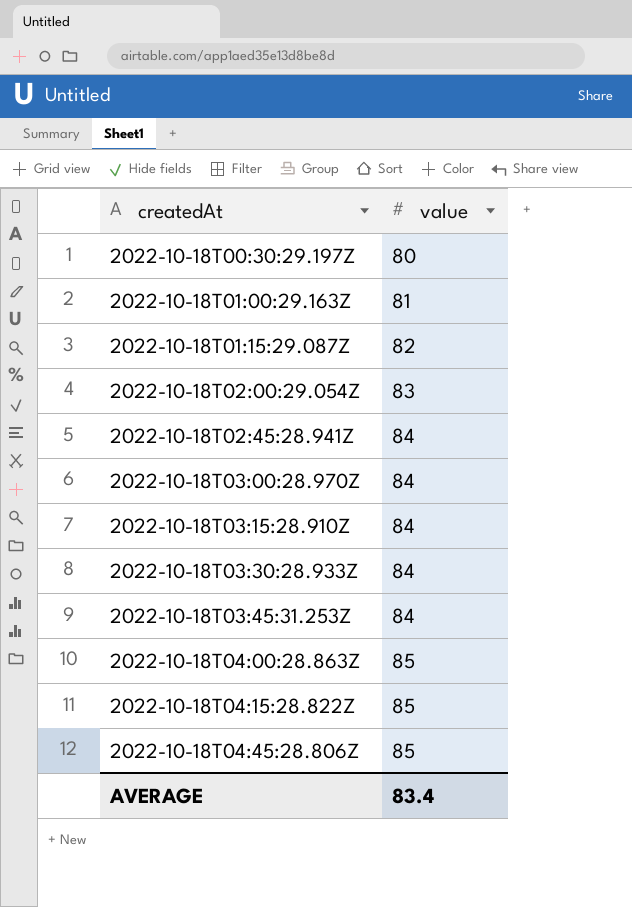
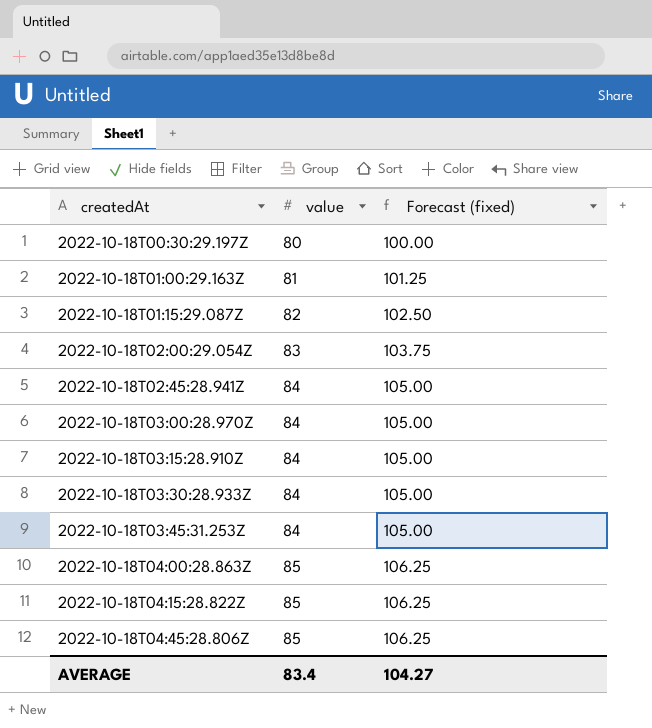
column Forecast (fixed) | formula: none -> [value] * 1.25

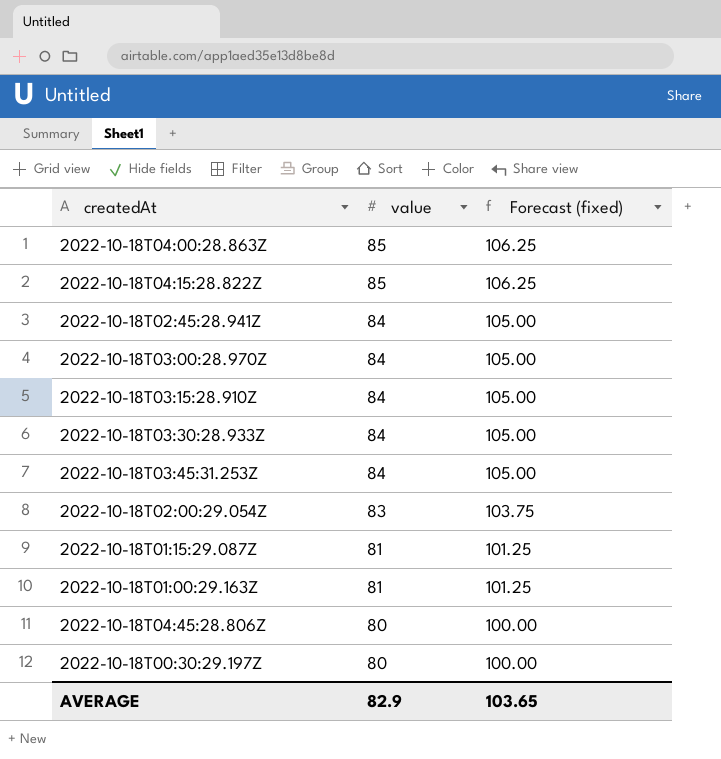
row order: createdAt ascending -> value descending
2022-10-18T01:15:29.087Z | value: 82 -> 81
2022-10-18T01:15:29.087Z | Forecast (fixed): 102.50 -> 101.25
2022-10-18T04:45:28.806Z | value: 85 -> 80
2022-10-18T04:45:28.806Z | Forecast (fixed): 106.25 -> 100.00
AVERAGE | value: 83.4 -> 82.9
AVERAGE | Forecast (fixed): 104.27 -> 103.65

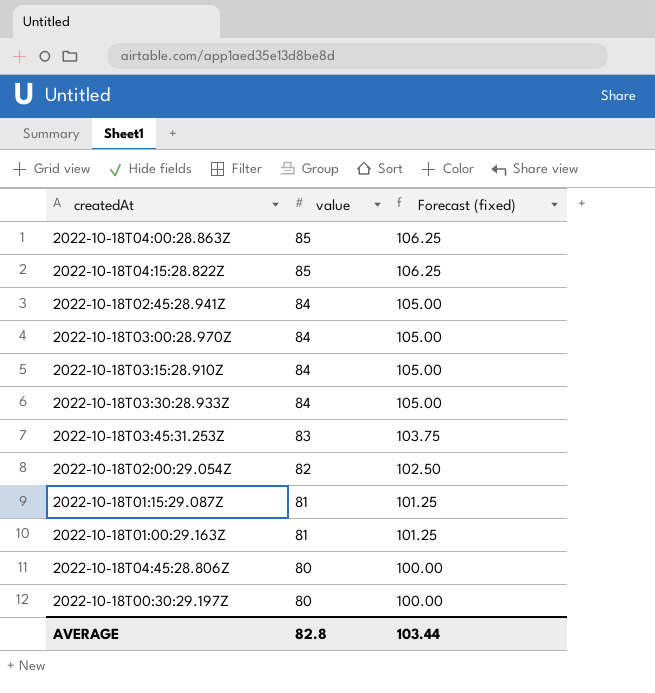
2022-10-18T03:45:31.253Z | value: 84 -> 83
2022-10-18T03:45:31.253Z | Forecast (fixed): 105.00 -> 103.75
2022-10-18T02:00:29.054Z | value: 83 -> 82
2022-10-18T02:00:29.054Z | Forecast (fixed): 103.75 -> 102.50
AVERAGE | value: 82.9 -> 82.8
AVERAGE | Forecast (fixed): 103.65 -> 103.44

